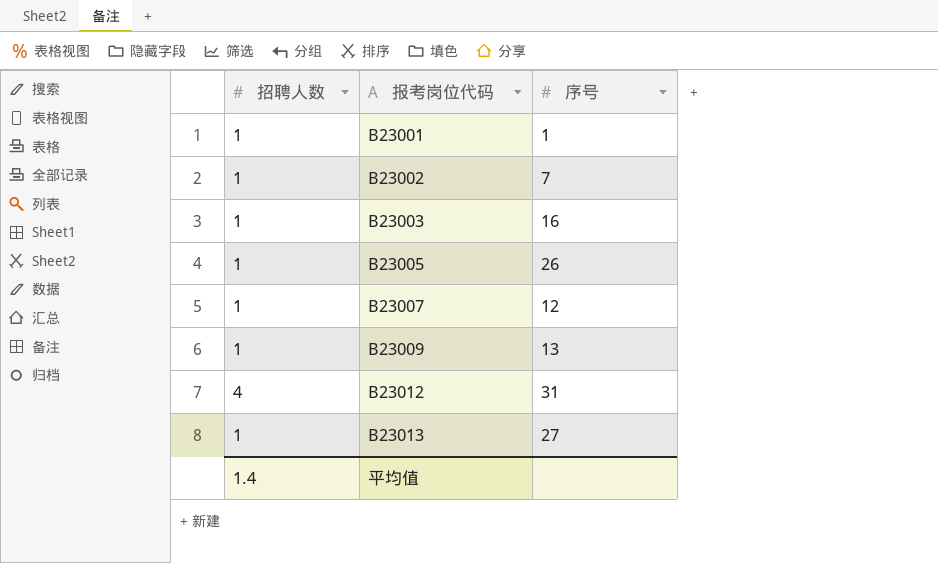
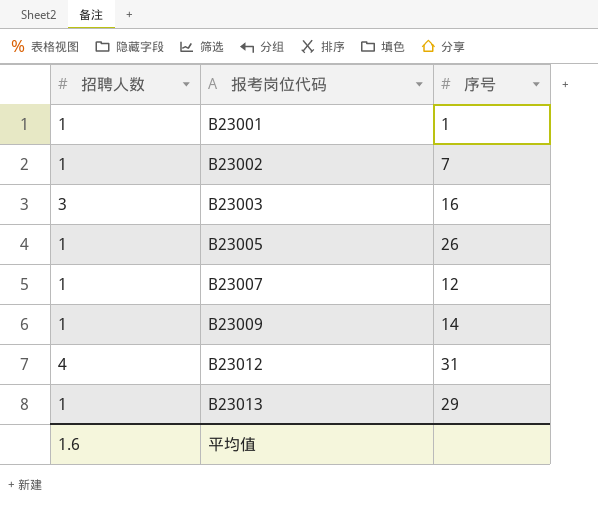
B23003 | 招聘人数: 1 -> 3
B23009 | 序号: 13 -> 14
B23013 | 序号: 27 -> 29
平均值 | 招聘人数: 1.4 -> 1.6

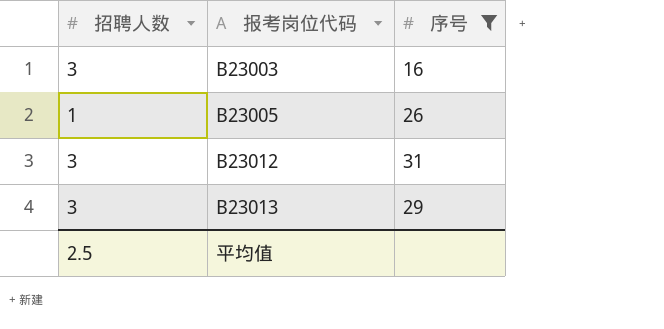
filter: none -> 序号 >= 16
B23012 | 招聘人数: 4 -> 3
B23013 | 招聘人数: 1 -> 3
平均值 | 招聘人数: 1.6 -> 2.5

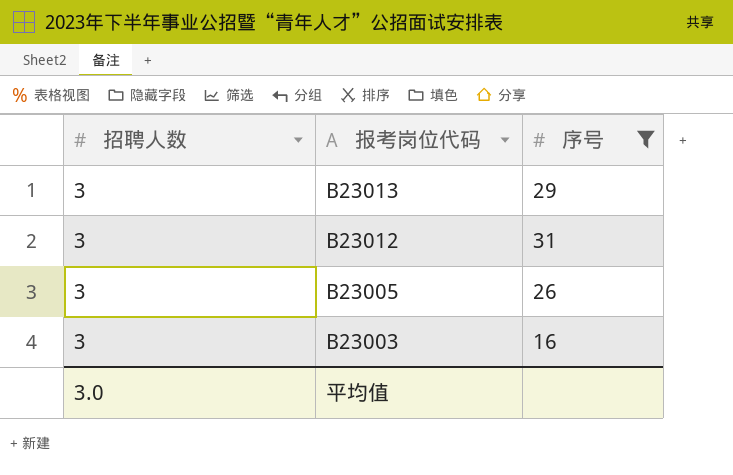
row order: 报考岗位代码 ascending -> 报考岗位代码 descending
B23005 | 招聘人数: 1 -> 3
平均值 | 招聘人数: 2.5 -> 3.0

